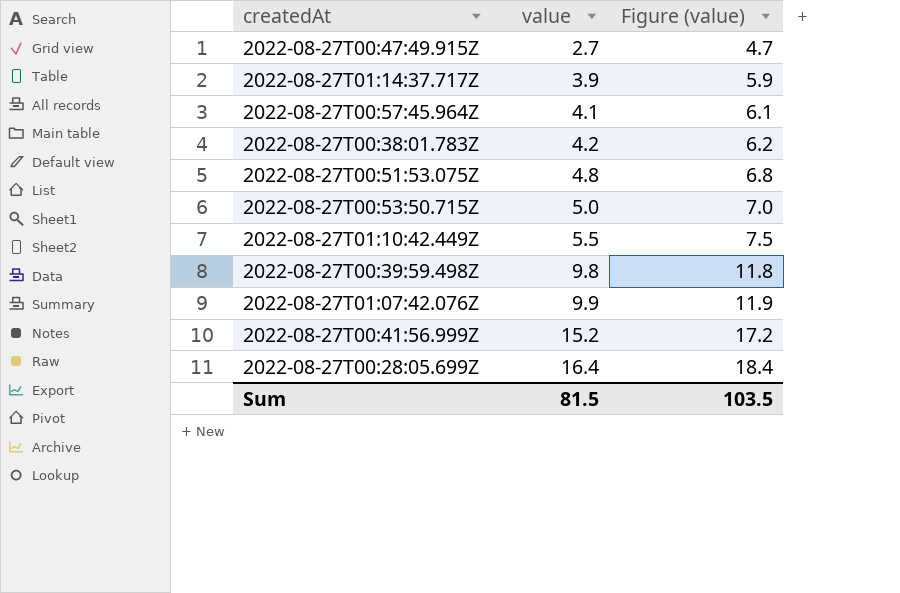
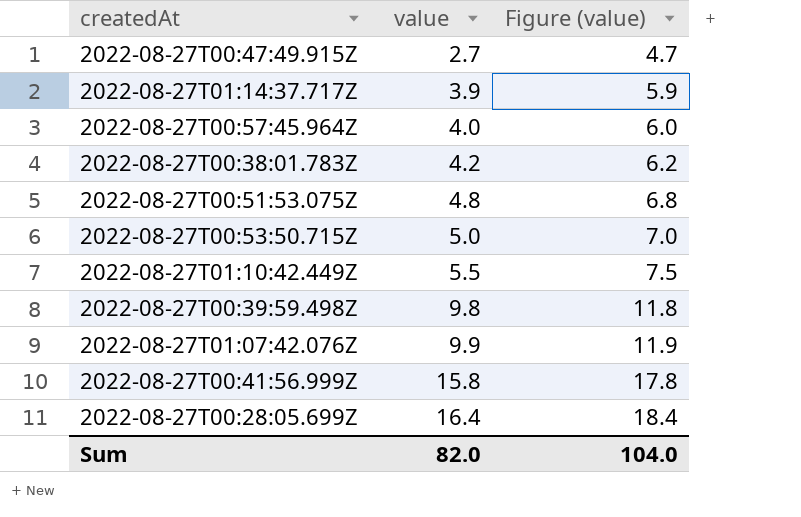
2022-08-27T00:57:45.964Z | value: 4.1 -> 4.0
2022-08-27T00:57:45.964Z | Figure (value): 6.1 -> 6.0
2022-08-27T00:41:56.999Z | value: 15.2 -> 15.8
2022-08-27T00:41:56.999Z | Figure (value): 17.2 -> 17.8
Sum | value: 81.5 -> 82.0
Sum | Figure (value): 103.5 -> 104.0

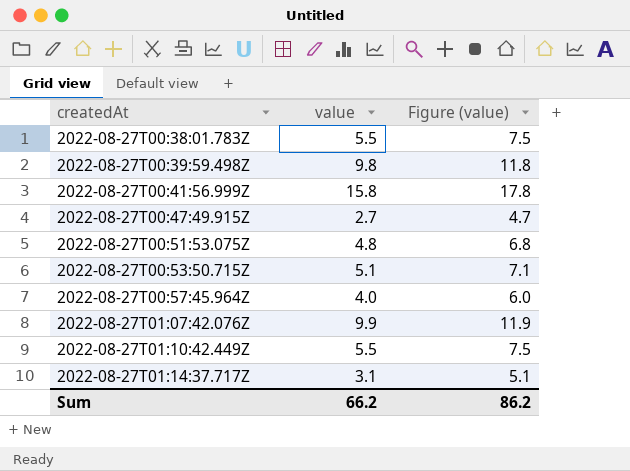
row order: value ascending -> createdAt ascending
row 2022-08-27T00:28:05.699Z: 16.4 | 18.4 -> none
2022-08-27T00:38:01.783Z | value: 4.2 -> 5.5
2022-08-27T00:38:01.783Z | Figure (value): 6.2 -> 7.5
2022-08-27T00:53:50.715Z | value: 5.0 -> 5.1
2022-08-27T00:53:50.715Z | Figure (value): 7.0 -> 7.1
2022-08-27T01:14:37.717Z | value: 3.9 -> 3.1
2022-08-27T01:14:37.717Z | Figure (value): 5.9 -> 5.1
Sum | value: 82.0 -> 66.2
Sum | Figure (value): 104.0 -> 86.2

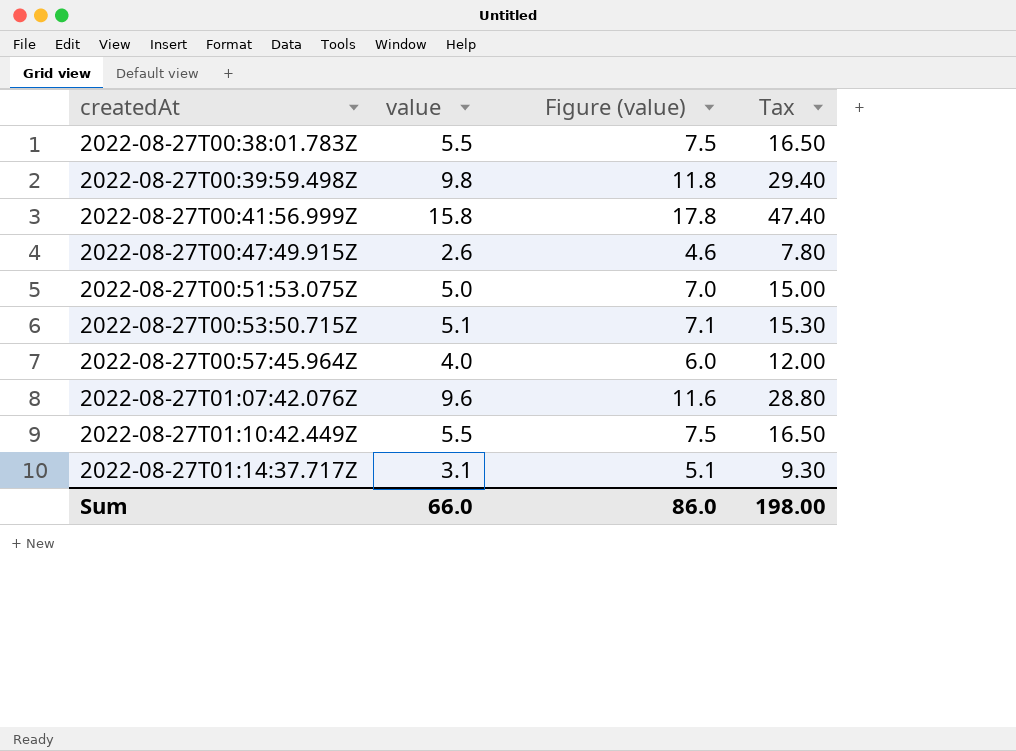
column Tax | formula: none -> [value] * 3
2022-08-27T00:47:49.915Z | value: 2.7 -> 2.6
2022-08-27T00:47:49.915Z | Figure (value): 4.7 -> 4.6
2022-08-27T00:51:53.075Z | value: 4.8 -> 5.0
2022-08-27T00:51:53.075Z | Figure (value): 6.8 -> 7.0
2022-08-27T01:07:42.076Z | value: 9.9 -> 9.6
2022-08-27T01:07:42.076Z | Figure (value): 11.9 -> 11.6
Sum | value: 66.2 -> 66.0
Sum | Figure (value): 86.2 -> 86.0

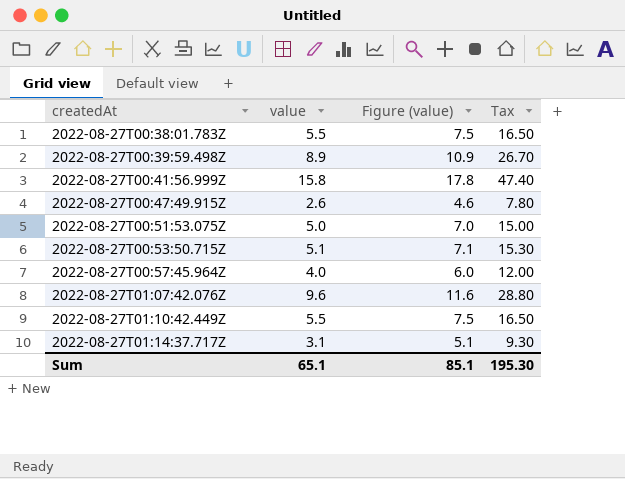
2022-08-27T00:39:59.498Z | value: 9.8 -> 8.9
2022-08-27T00:39:59.498Z | Figure (value): 11.8 -> 10.9
2022-08-27T00:39:59.498Z | Tax: 29.40 -> 26.70
Sum | value: 66.0 -> 65.1
Sum | Figure (value): 86.0 -> 85.1
Sum | Tax: 198.00 -> 195.30

